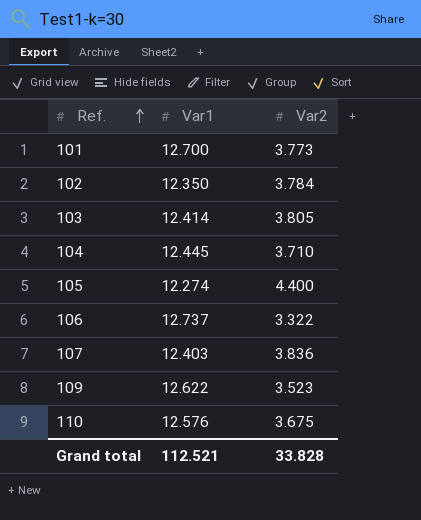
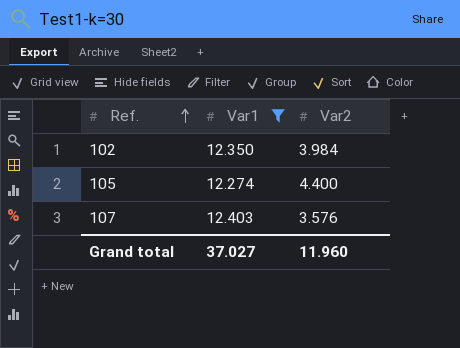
filter: none -> Var1 <= 12.403
102 | Var2: 3.784 -> 3.984
107 | Var2: 3.836 -> 3.576
Grand total | Var1: 112.521 -> 37.027
Grand total | Var2: 33.828 -> 11.960

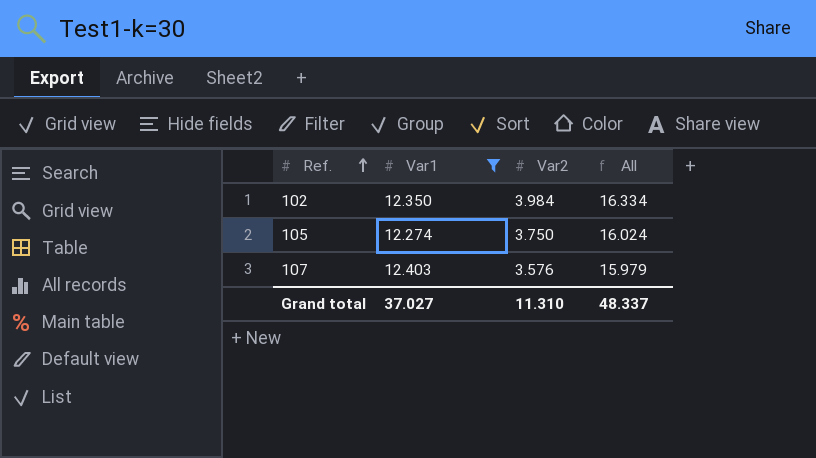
column All | formula: none -> [Var1] + [Var2]
105 | Var2: 4.400 -> 3.750
Grand total | Var2: 11.960 -> 11.310

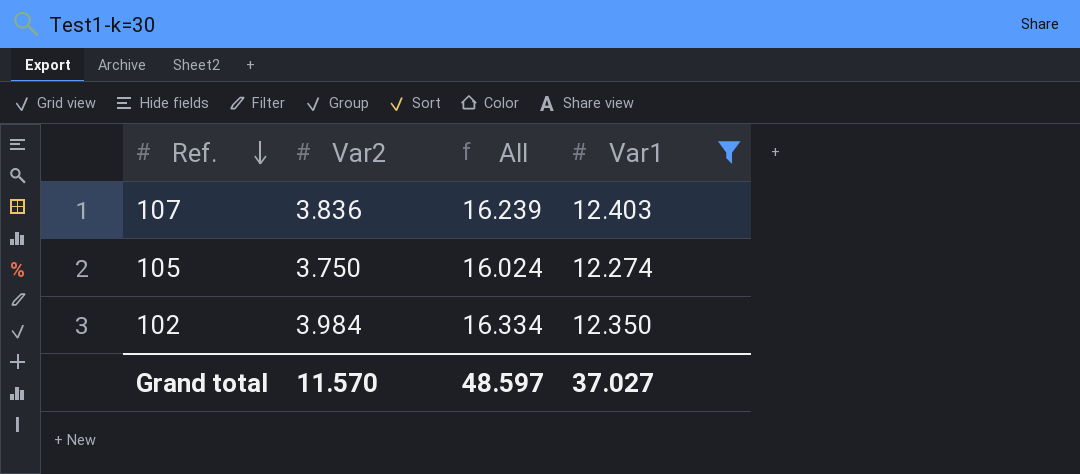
row order: Ref. ascending -> Ref. descending
column Var1 | position: 2 -> 4
107 | Var2: 3.576 -> 3.836
107 | All: 15.979 -> 16.239
Grand total | Var2: 11.310 -> 11.570
Grand total | All: 48.337 -> 48.597

